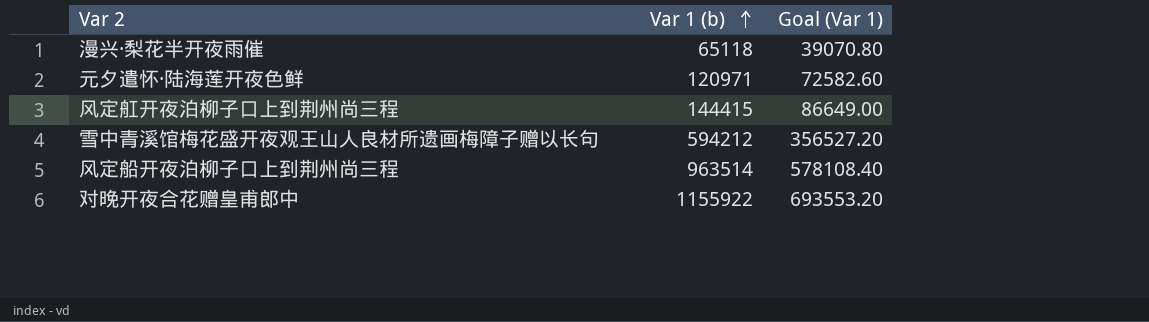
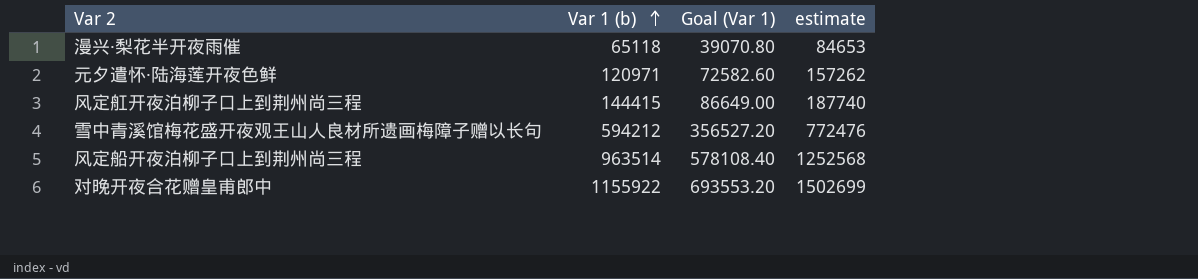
column estimate | formula: none -> [Var 1 (b)] * 1.3

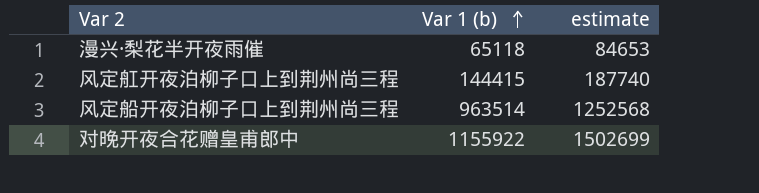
column Goal (Var 1) | formula: [Var 1 (b)] * 0.6 -> none
row 元夕遣怀·陆海莲开夜色鲜: 120971 | 72582.60 | 157262 -> none
row 雪中青溪馆梅花盛开夜观王山人良材所遗画梅障子赠以长句: 594212 | 356527.20 | 772476 -> none

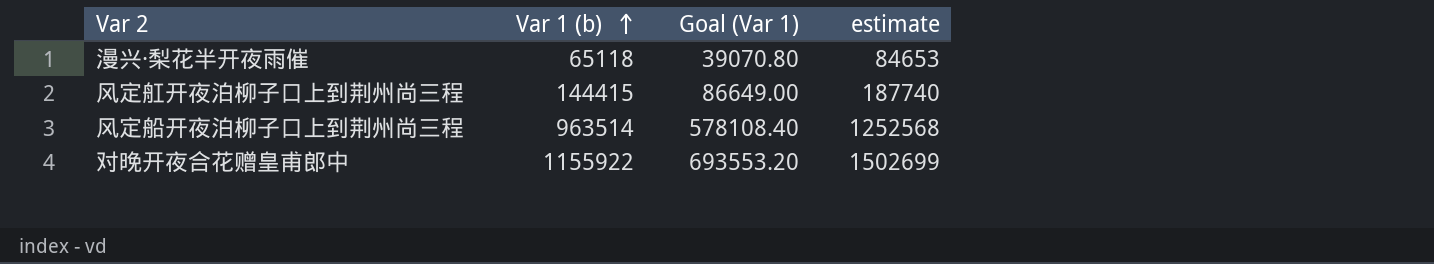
column Goal (Var 1) | formula: none -> [Var 1 (b)] * 0.6

